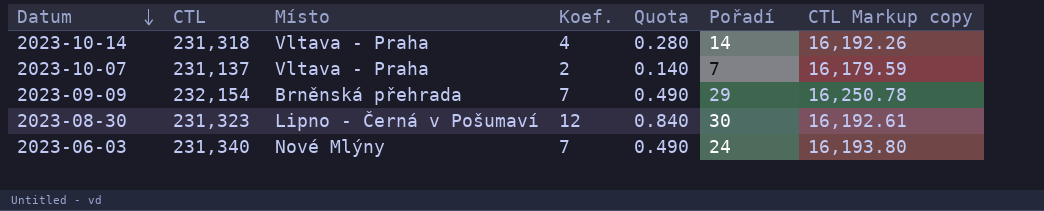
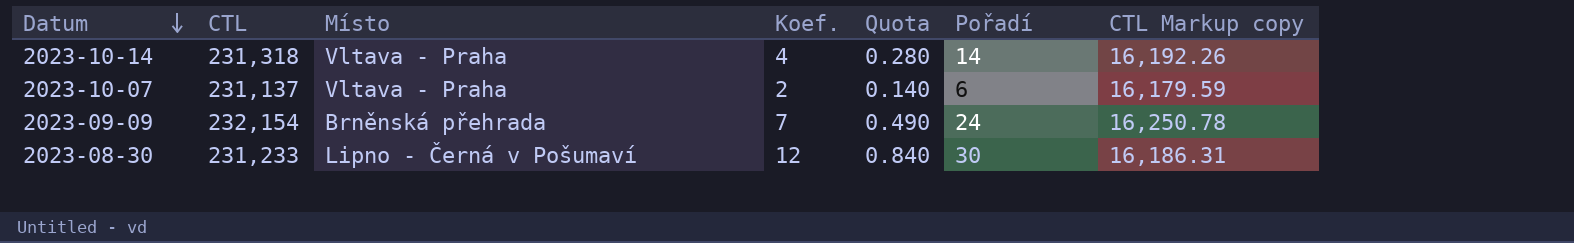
row 2023-06-03: 231,340 | Nové Mlýny | 7 | 0.490 | 24 | 16,193.80 -> none
2023-10-07 | Pořadí: 7 -> 6
2023-09-09 | Pořadí: 29 -> 24
2023-08-30 | CTL: 231,323 -> 231,233
2023-08-30 | CTL Markup copy: 16,192.61 -> 16,186.31

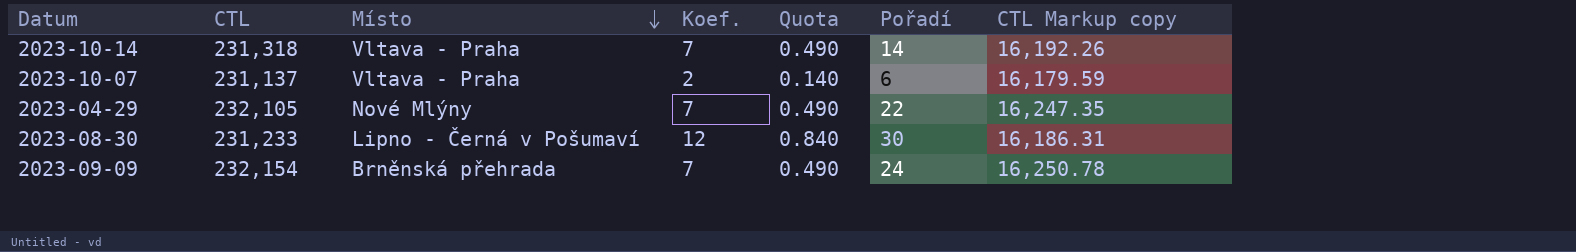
row order: Datum descending -> Místo descending
2023-10-14 | Koef.: 4 -> 7
2023-10-14 | Quota: 0.280 -> 0.490
row 2023-04-29: none -> 232,105 | Nové Mlýny | 7 | 0.490 | 22 | 16,247.35

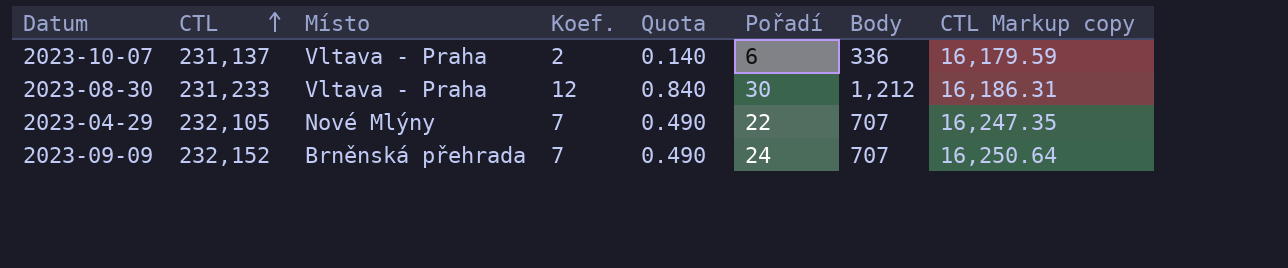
row order: Místo descending -> CTL ascending
column Body | position: none -> 7
row 2023-10-14: 231,318 | Vltava - Praha | 7 | 0.490 | 14 | 16,192.26 -> none
2023-08-30 | Místo: Lipno - Černá v Pošumaví -> Vltava - Praha
2023-09-09 | CTL: 232,154 -> 232,152
2023-09-09 | CTL Markup copy: 16,250.78 -> 16,250.64

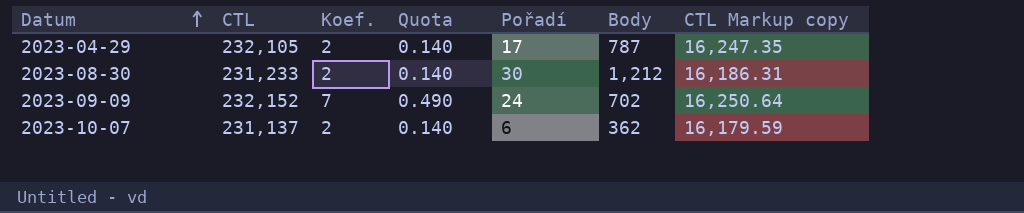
row order: CTL ascending -> Datum ascending
column Místo | position: 3 -> none
2023-04-29 | Koef.: 7 -> 2
2023-04-29 | Quota: 0.490 -> 0.140
2023-04-29 | Pořadí: 22 -> 17
2023-04-29 | Body: 707 -> 787
2023-08-30 | Koef.: 12 -> 2
2023-08-30 | Quota: 0.840 -> 0.140
2023-09-09 | Body: 707 -> 702
2023-10-07 | Body: 336 -> 362

